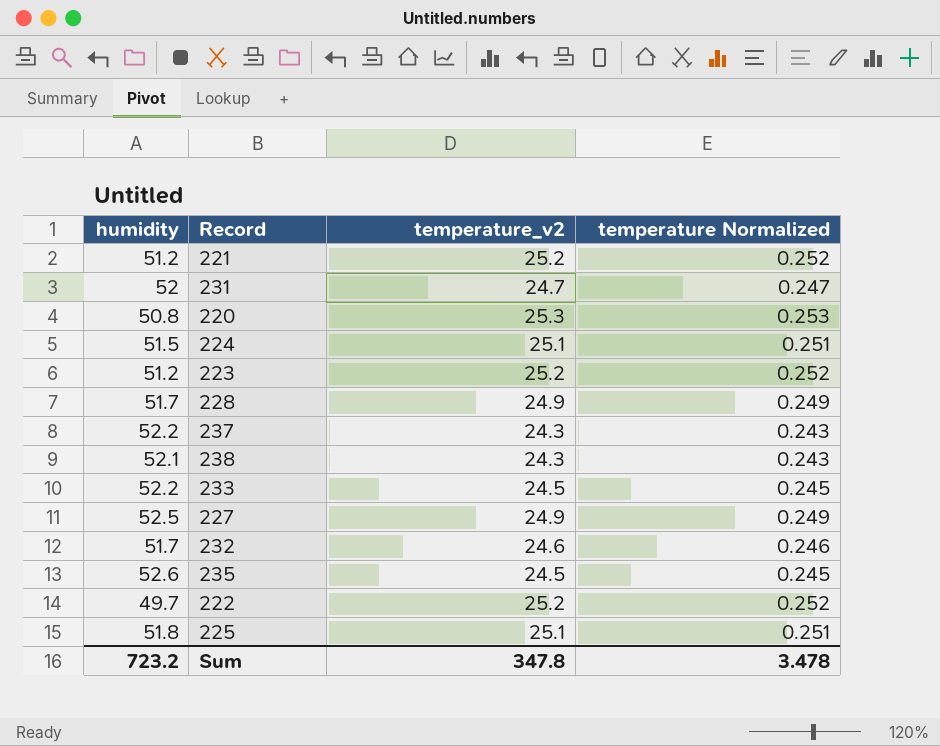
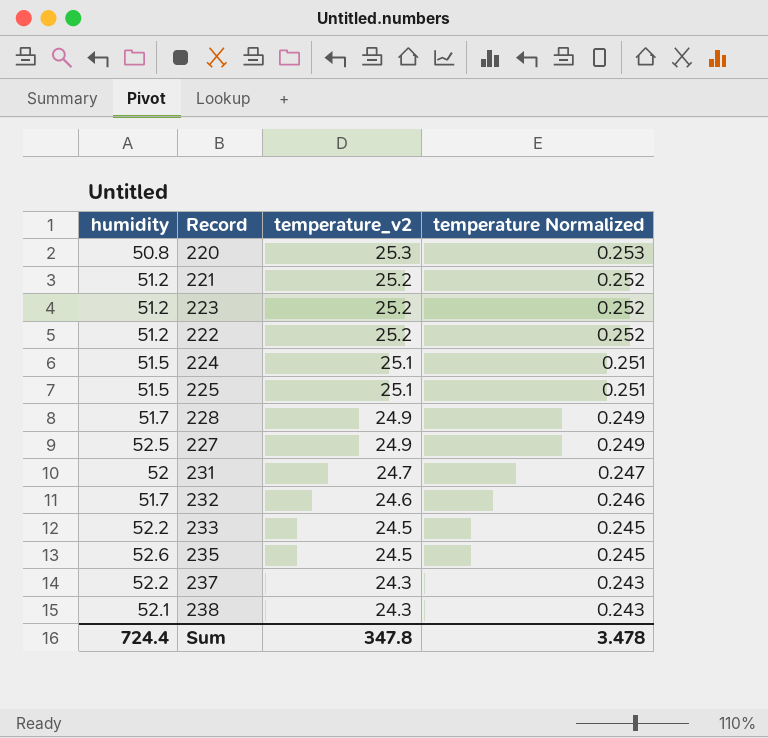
row order: none -> temperature_v2 descending
222 | humidity: 49.7 -> 51.2
225 | humidity: 51.8 -> 51.5
Sum | humidity: 723.2 -> 724.4

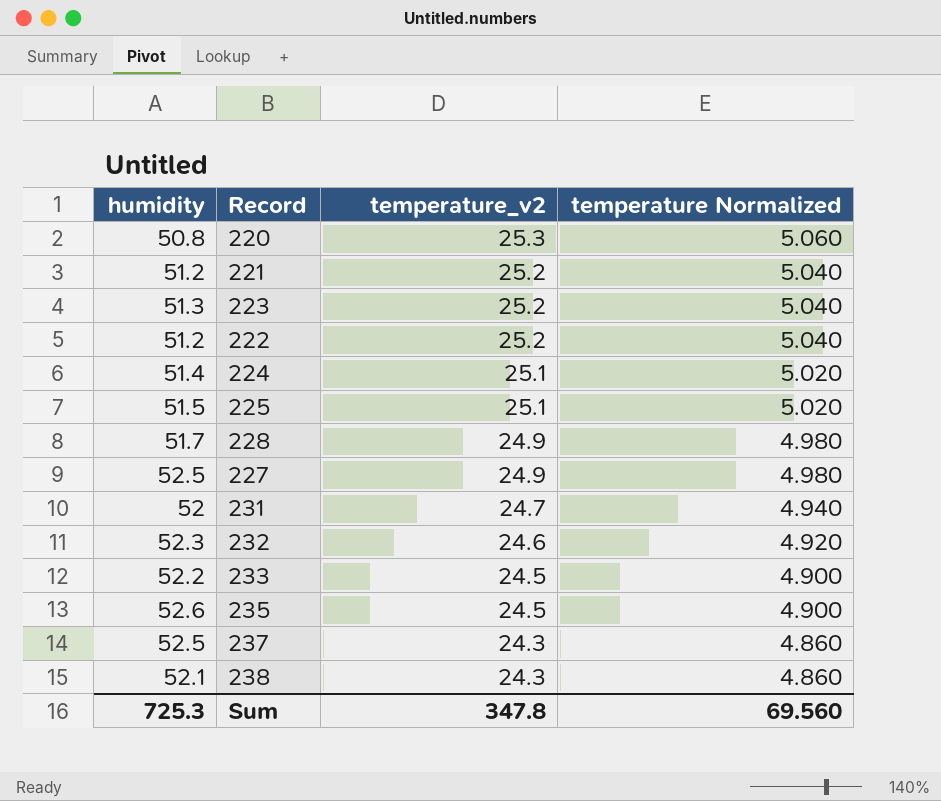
column temperature Normalized | formula: [temperature_v2] * 0.01 -> [temperature_v2] * 0.2
223 | humidity: 51.2 -> 51.3
224 | humidity: 51.5 -> 51.4
232 | humidity: 51.7 -> 52.3
237 | humidity: 52.2 -> 52.5
Sum | humidity: 724.4 -> 725.3
Sum | temperature Normalized: 3.478 -> 69.560

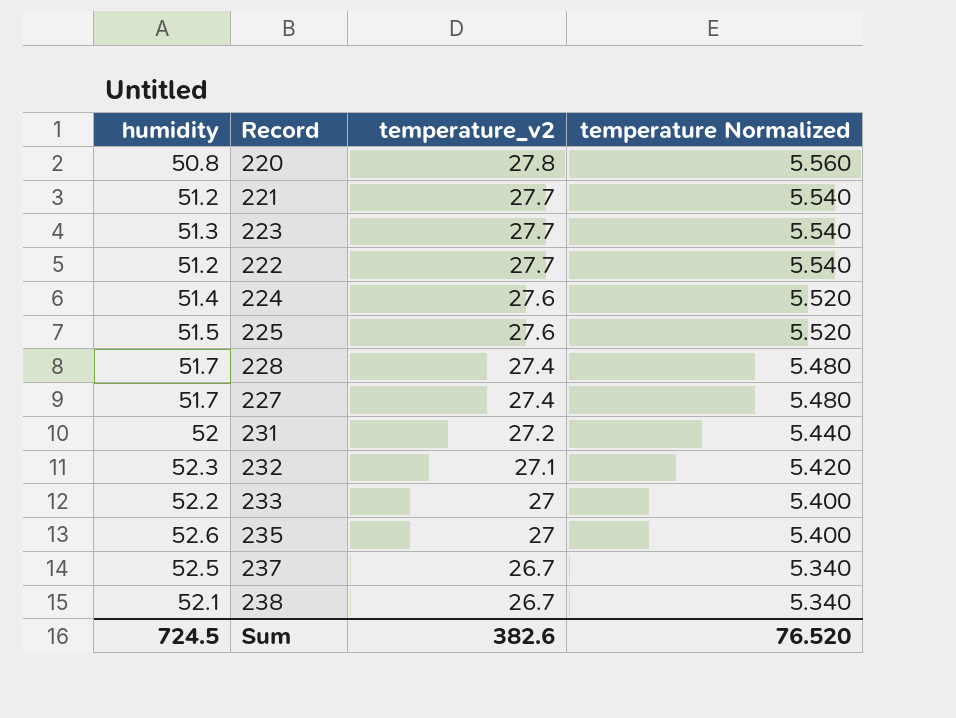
220 | temperature_v2: 25.3 -> 27.8
220 | temperature Normalized: 5.060 -> 5.560
221 | temperature_v2: 25.2 -> 27.7
221 | temperature Normalized: 5.040 -> 5.540
223 | temperature_v2: 25.2 -> 27.7
223 | temperature Normalized: 5.040 -> 5.540
222 | temperature_v2: 25.2 -> 27.7
222 | temperature Normalized: 5.040 -> 5.540
224 | temperature_v2: 25.1 -> 27.6
224 | temperature Normalized: 5.020 -> 5.520
225 | temperature_v2: 25.1 -> 27.6
225 | temperature Normalized: 5.020 -> 5.520
228 | temperature_v2: 24.9 -> 27.4
228 | temperature Normalized: 4.980 -> 5.480
227 | humidity: 52.5 -> 51.7
227 | temperature_v2: 24.9 -> 27.4
227 | temperature Normalized: 4.980 -> 5.480
231 | temperature_v2: 24.7 -> 27.2
231 | temperature Normalized: 4.940 -> 5.440
232 | temperature_v2: 24.6 -> 27.1
232 | temperature Normalized: 4.920 -> 5.420
233 | temperature_v2: 24.5 -> 27
233 | temperature Normalized: 4.900 -> 5.400
235 | temperature_v2: 24.5 -> 27
235 | temperature Normalized: 4.900 -> 5.400
237 | temperature_v2: 24.3 -> 26.7
237 | temperature Normalized: 4.860 -> 5.340
238 | temperature_v2: 24.3 -> 26.7
238 | temperature Normalized: 4.860 -> 5.340
Sum | humidity: 725.3 -> 724.5
Sum | temperature_v2: 347.8 -> 382.6
Sum | temperature Normalized: 69.560 -> 76.520

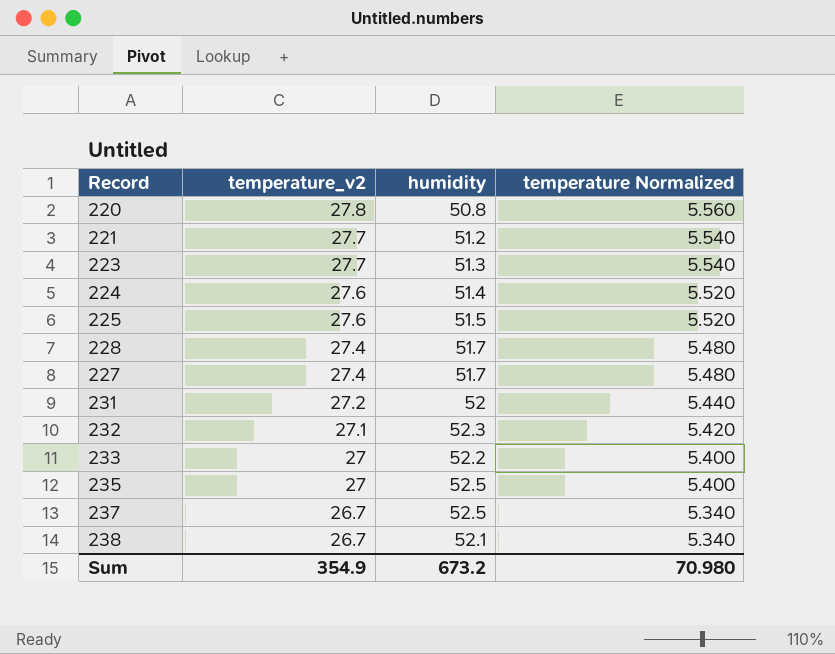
column humidity | position: 1 -> 3
row 222: 51.2 | 27.7 | 5.540 -> none
235 | humidity: 52.6 -> 52.5
Sum | temperature_v2: 382.6 -> 354.9
Sum | humidity: 724.5 -> 673.2
Sum | temperature Normalized: 76.520 -> 70.980

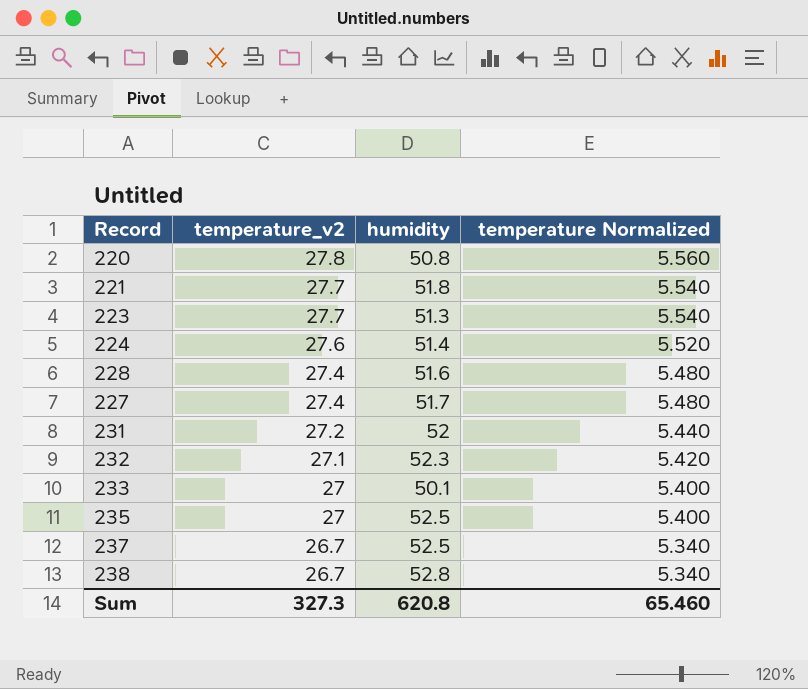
row 225: 27.6 | 51.5 | 5.520 -> none
221 | humidity: 51.2 -> 51.8
228 | humidity: 51.7 -> 51.6
233 | humidity: 52.2 -> 50.1
238 | humidity: 52.1 -> 52.8
Sum | temperature_v2: 354.9 -> 327.3
Sum | humidity: 673.2 -> 620.8
Sum | temperature Normalized: 70.980 -> 65.460

